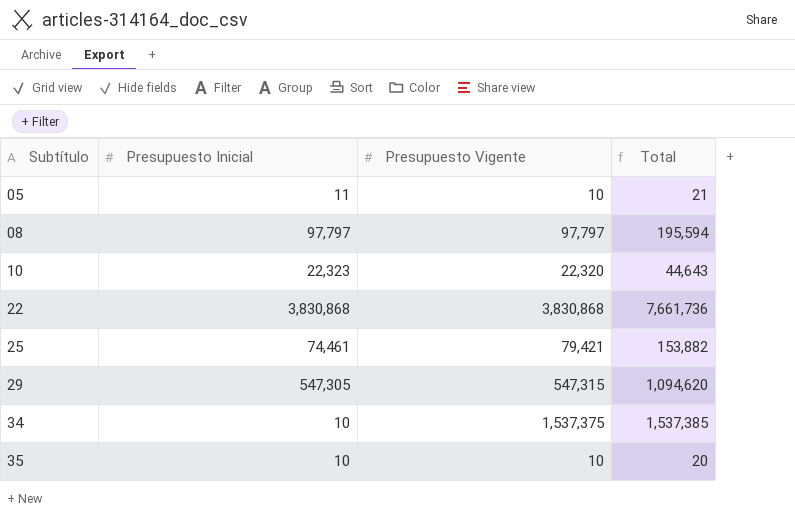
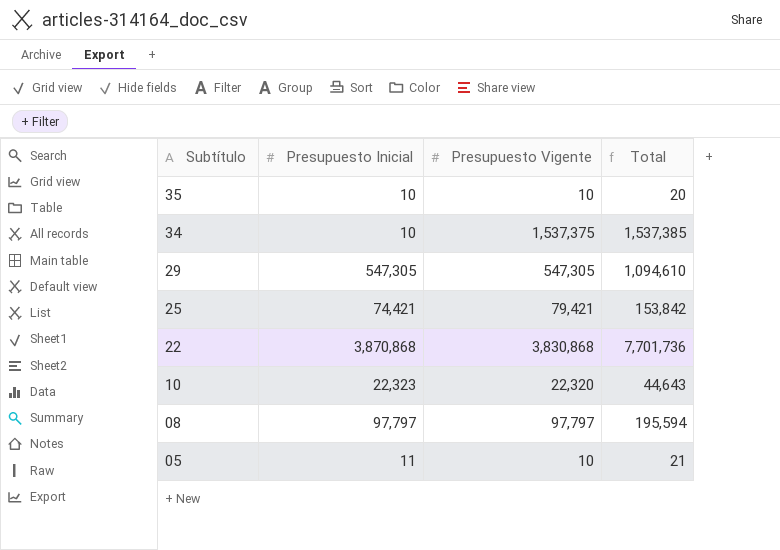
row order: Subtítulo ascending -> Subtítulo descending
29 | Presupuesto Vigente: 547,315 -> 547,305
29 | Total: 1,094,620 -> 1,094,610
25 | Presupuesto Inicial: 74,461 -> 74,421
25 | Total: 153,882 -> 153,842
22 | Presupuesto Inicial: 3,830,868 -> 3,870,868
22 | Total: 7,661,736 -> 7,701,736

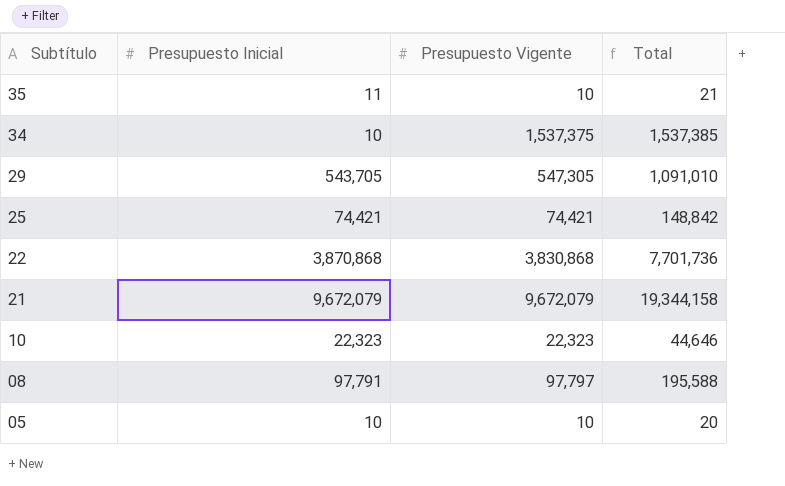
35 | Presupuesto Inicial: 10 -> 11
35 | Total: 20 -> 21
29 | Presupuesto Inicial: 547,305 -> 543,705
29 | Total: 1,094,610 -> 1,091,010
25 | Presupuesto Vigente: 79,421 -> 74,421
25 | Total: 153,842 -> 148,842
row 21: none -> 9,672,079 | 9,672,079 | 19,344,158
10 | Presupuesto Vigente: 22,320 -> 22,323
10 | Total: 44,643 -> 44,646
08 | Presupuesto Inicial: 97,797 -> 97,791
08 | Total: 195,594 -> 195,588
05 | Presupuesto Inicial: 11 -> 10
05 | Total: 21 -> 20

